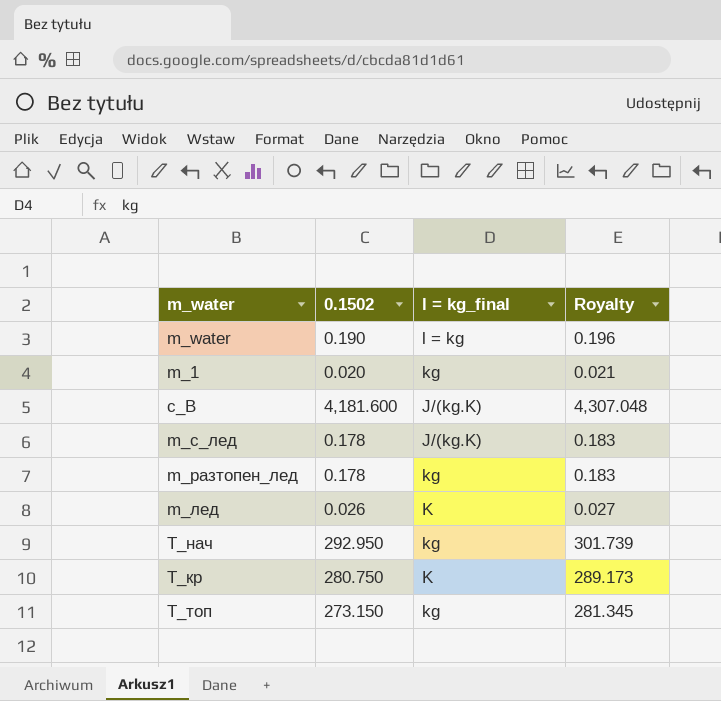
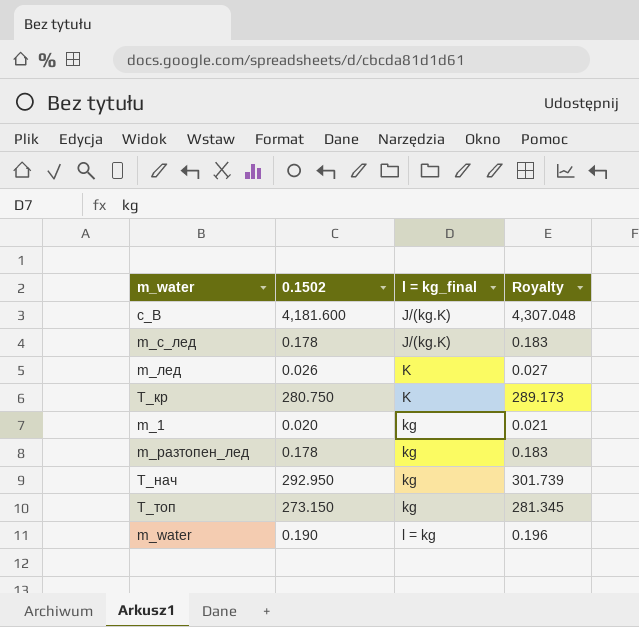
row order: none -> l = kg_final ascending

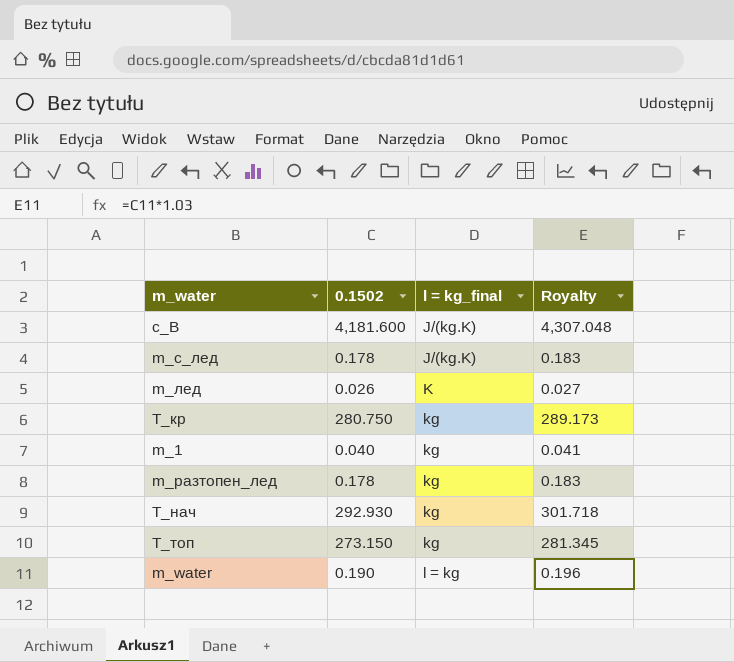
T_кр | l = kg_final: K -> kg
m_1 | 0.1502: 0.020 -> 0.040
m_1 | Royalty: 0.021 -> 0.041
T_нач | 0.1502: 292.950 -> 292.930
T_нач | Royalty: 301.739 -> 301.718

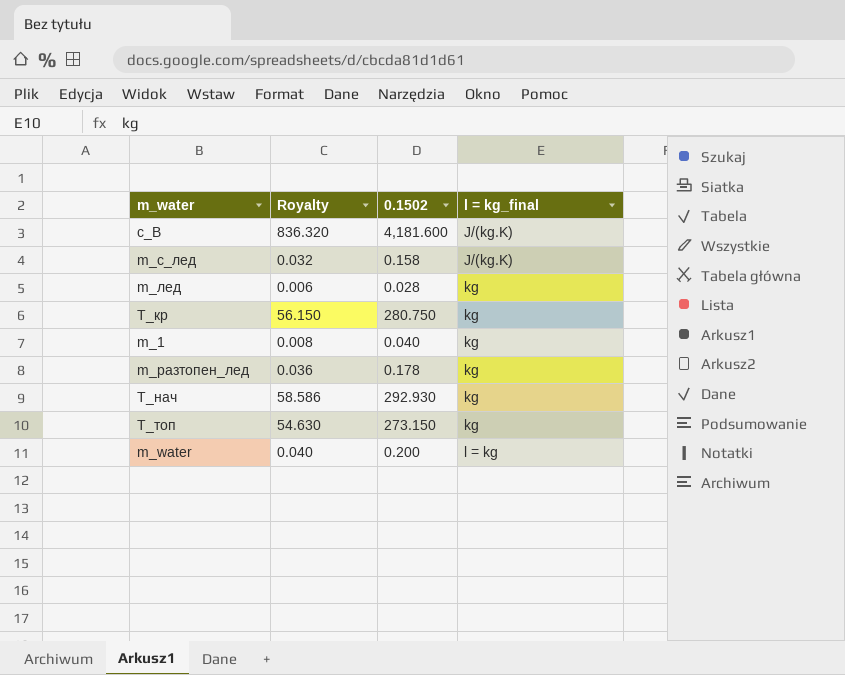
column Royalty | formula: [0.1502] * 1.03 -> [0.1502] * 0.2
column Royalty | position: 4 -> 2
m_с_лед | 0.1502: 0.178 -> 0.158
m_лед | 0.1502: 0.026 -> 0.028
m_лед | l = kg_final: K -> kg
m_water | 0.1502: 0.190 -> 0.200

